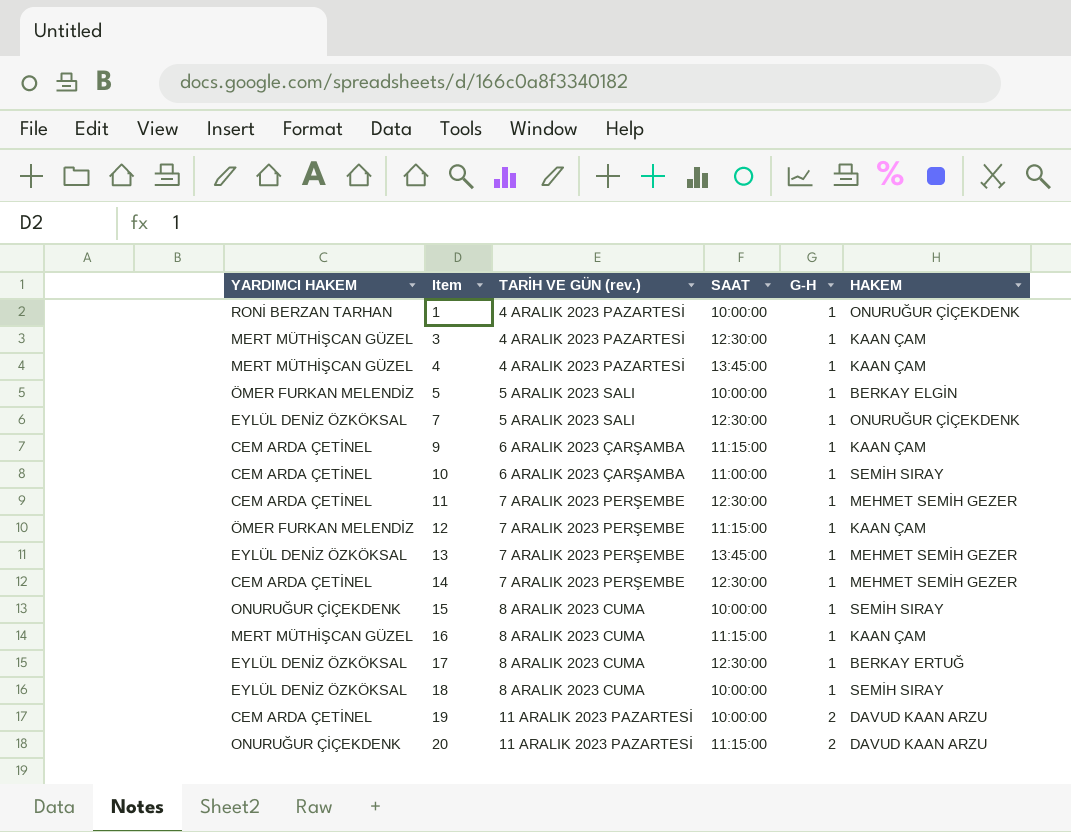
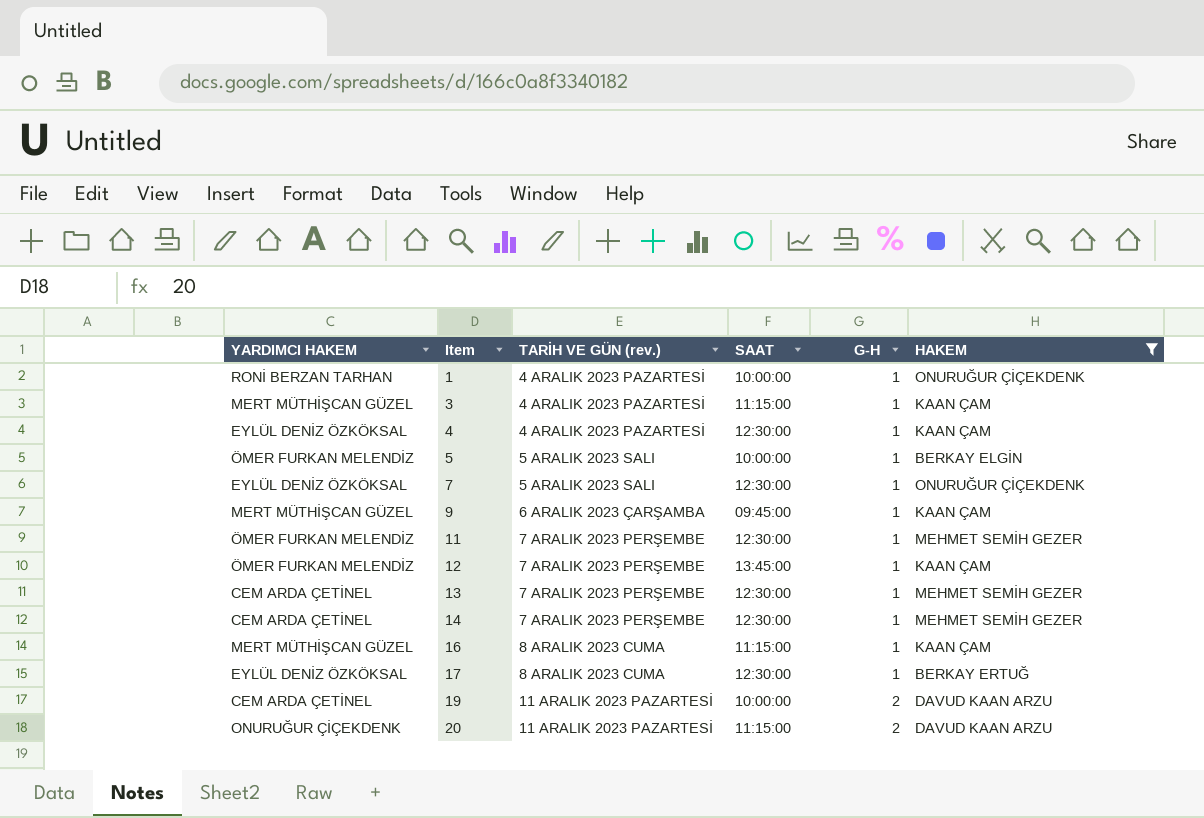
filter: none -> HAKEM != SEMİH SIRAY
3 | SAAT: 12:30:00 -> 11:15:00
4 | YARDIMCI HAKEM: MERT MÜTHİŞCAN GÜZEL -> EYLÜL DENİZ ÖZKÖKSAL
4 | SAAT: 13:45:00 -> 12:30:00
9 | YARDIMCI HAKEM: CEM ARDA ÇETİNEL -> MERT MÜTHİŞCAN GÜZEL
9 | SAAT: 11:15:00 -> 09:45:00
11 | YARDIMCI HAKEM: CEM ARDA ÇETİNEL -> ÖMER FURKAN MELENDİZ
12 | SAAT: 11:15:00 -> 13:45:00
13 | YARDIMCI HAKEM: EYLÜL DENİZ ÖZKÖKSAL -> CEM ARDA ÇETİNEL
13 | SAAT: 13:45:00 -> 12:30:00

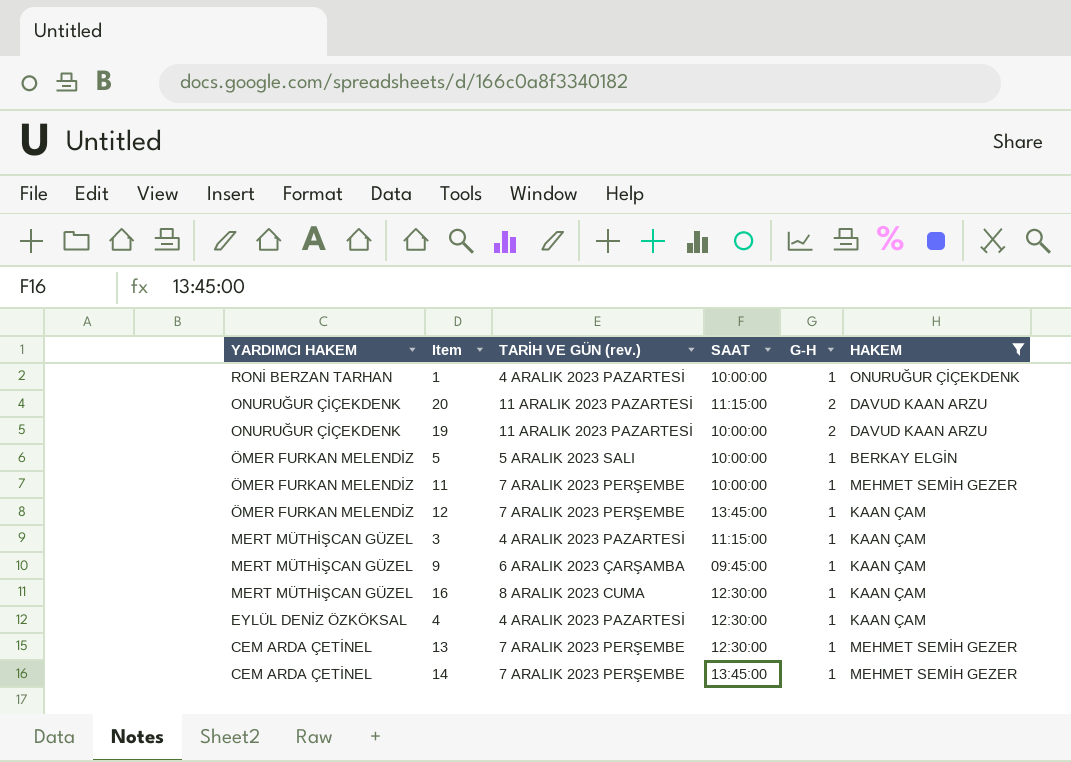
row order: Item ascending -> YARDIMCI HAKEM descending
row 7: EYLÜL DENİZ ÖZKÖKSAL | 5 ARALIK 2023 SALI | 12:30:00 | 1 | ONURUĞUR ÇİÇEKDENK -> none
row 17: EYLÜL DENİZ ÖZKÖKSAL | 8 ARALIK 2023 CUMA | 12:30:00 | 1 | BERKAY ERTUĞ -> none
19 | YARDIMCI HAKEM: CEM ARDA ÇETİNEL -> ONURUĞUR ÇİÇEKDENK
11 | SAAT: 12:30:00 -> 10:00:00
16 | SAAT: 11:15:00 -> 12:30:00
14 | SAAT: 12:30:00 -> 13:45:00

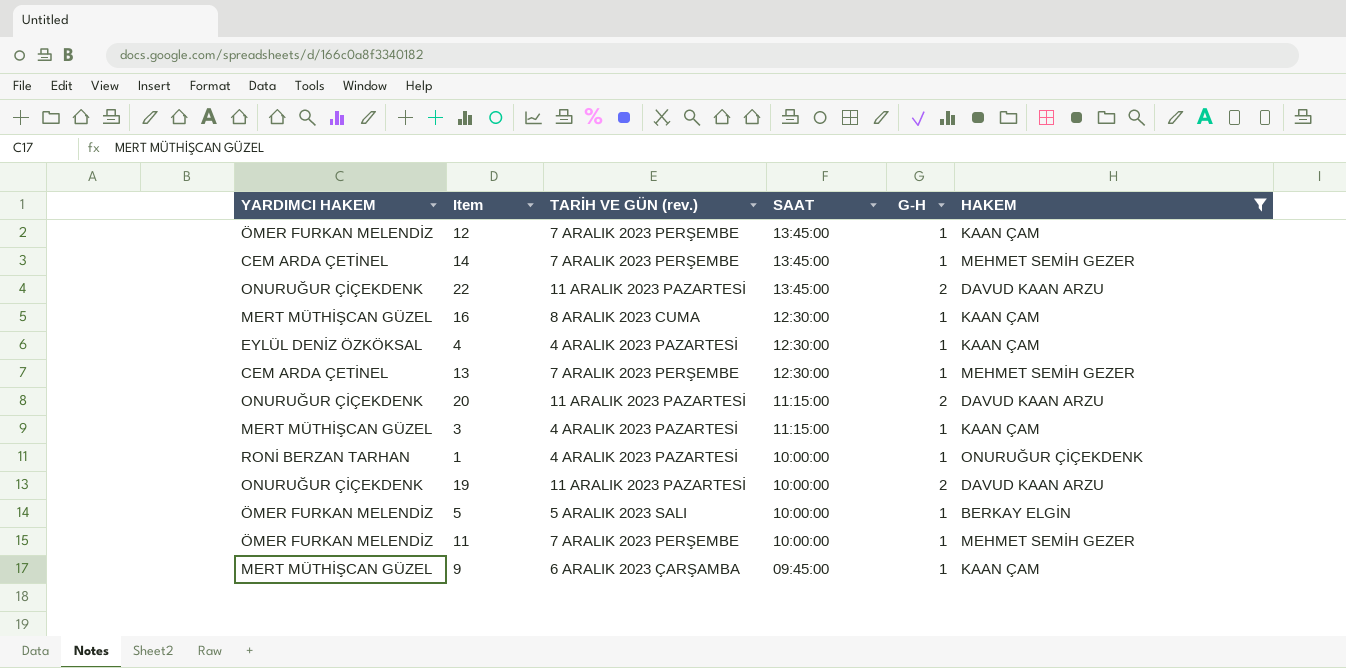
row order: YARDIMCI HAKEM descending -> SAAT descending
row 22: none -> ONURUĞUR ÇİÇEKDENK | 11 ARALIK 2023 PAZARTESİ | 13:45:00 | 2 | DAVUD KAAN ARZU

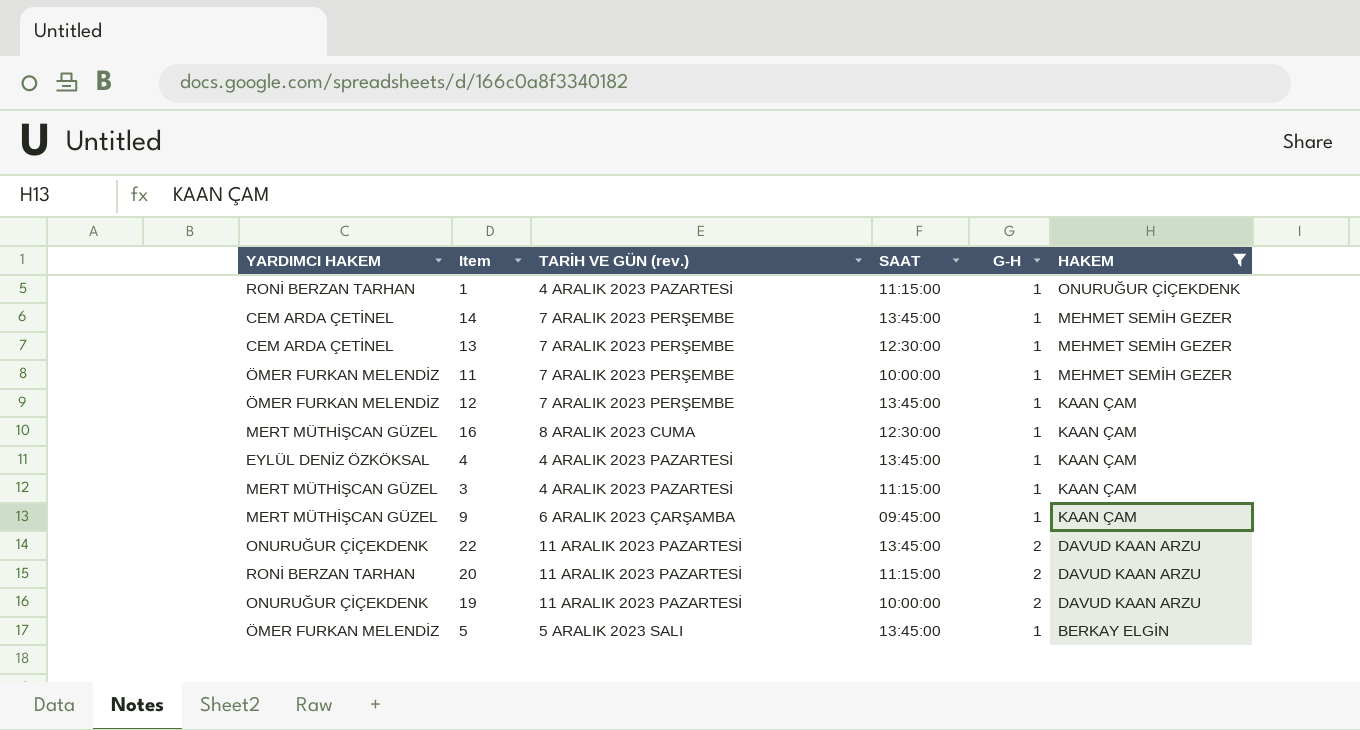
row order: SAAT descending -> HAKEM descending
1 | SAAT: 10:00:00 -> 11:15:00
4 | SAAT: 12:30:00 -> 13:45:00
20 | YARDIMCI HAKEM: ONURUĞUR ÇİÇEKDENK -> RONİ BERZAN TARHAN
5 | SAAT: 10:00:00 -> 13:45:00

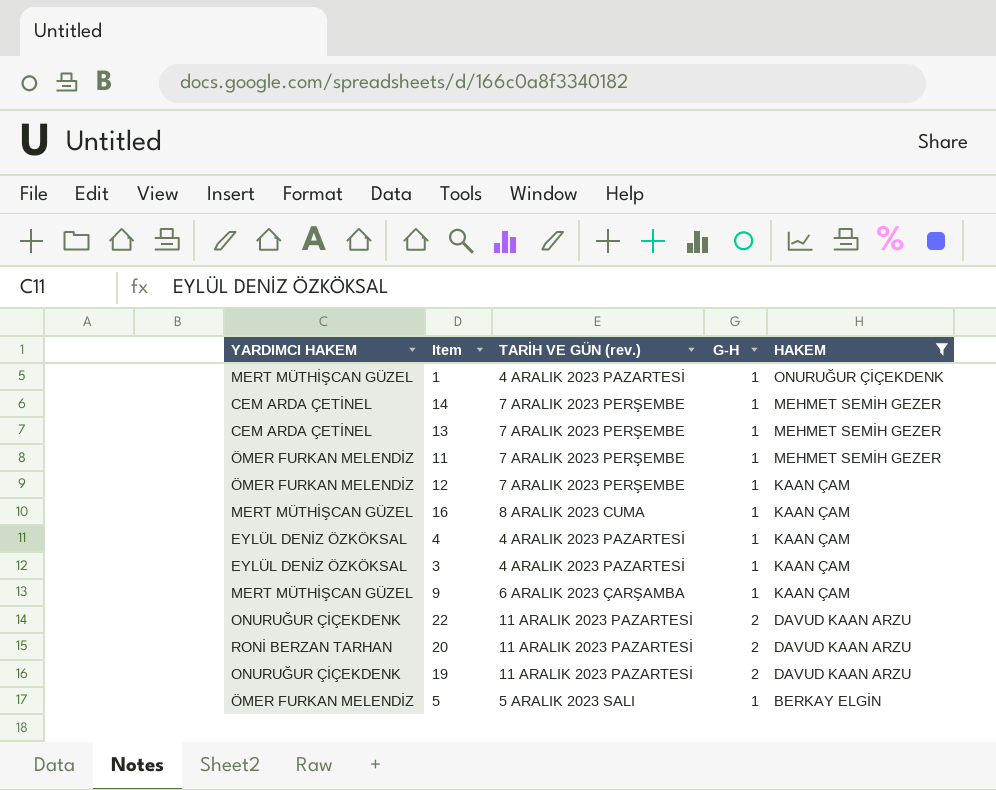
column SAAT | position: 4 -> none
1 | YARDIMCI HAKEM: RONİ BERZAN TARHAN -> MERT MÜTHİŞCAN GÜZEL
3 | YARDIMCI HAKEM: MERT MÜTHİŞCAN GÜZEL -> EYLÜL DENİZ ÖZKÖKSAL

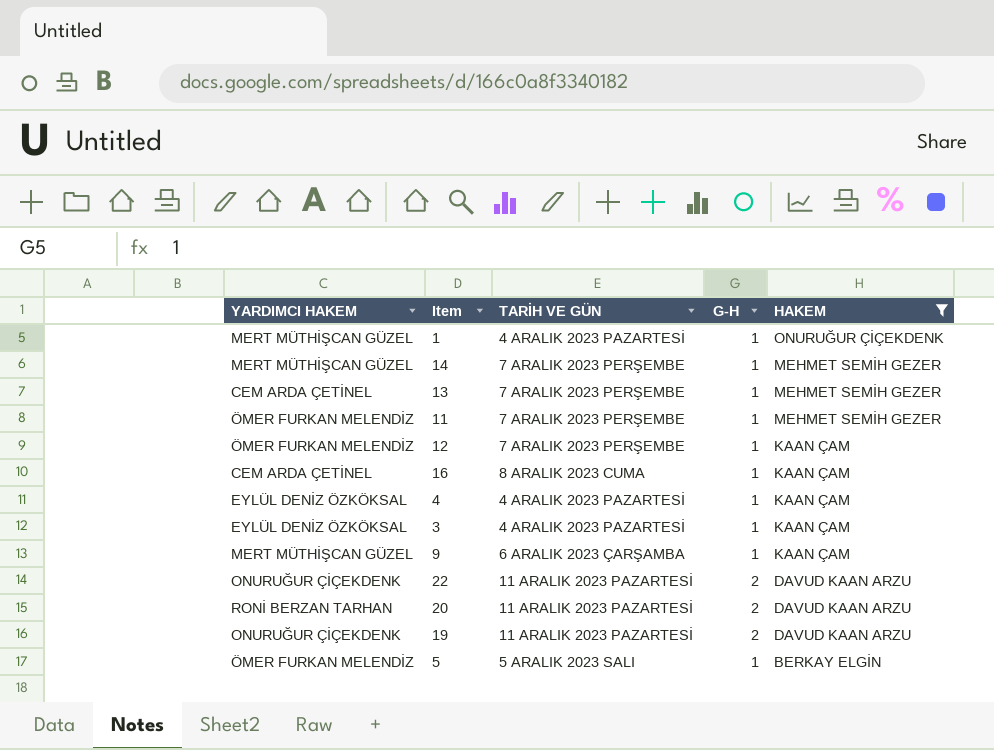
column name: TARİH VE GÜN (rev.) -> TARİH VE GÜN
14 | YARDIMCI HAKEM: CEM ARDA ÇETİNEL -> MERT MÜTHİŞCAN GÜZEL
16 | YARDIMCI HAKEM: MERT MÜTHİŞCAN GÜZEL -> CEM ARDA ÇETİNEL

